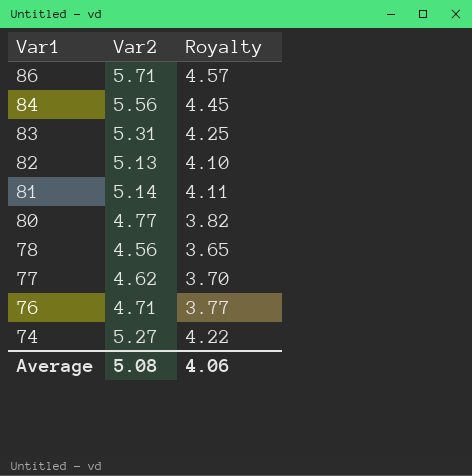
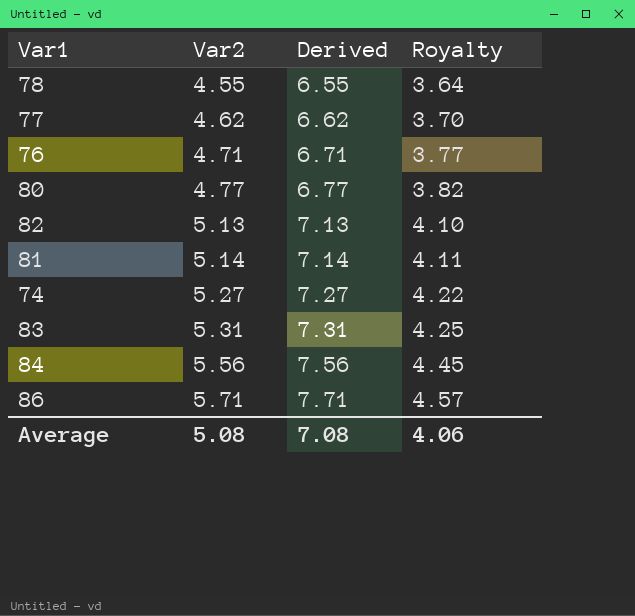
row order: Var1 descending -> Var2 ascending
column Derived | formula: none -> [Var2] + 2
78 | Var2: 4.56 -> 4.55
78 | Royalty: 3.65 -> 3.64

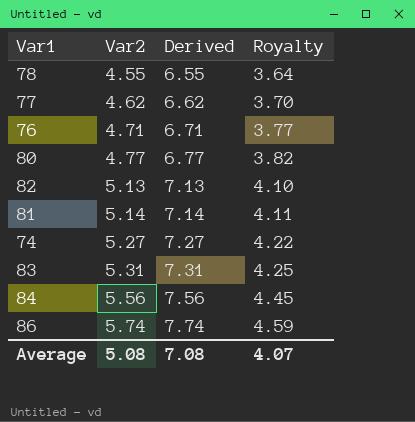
86 | Var2: 5.71 -> 5.74
86 | Derived: 7.71 -> 7.74
86 | Royalty: 4.57 -> 4.59
Average | Royalty: 4.06 -> 4.07

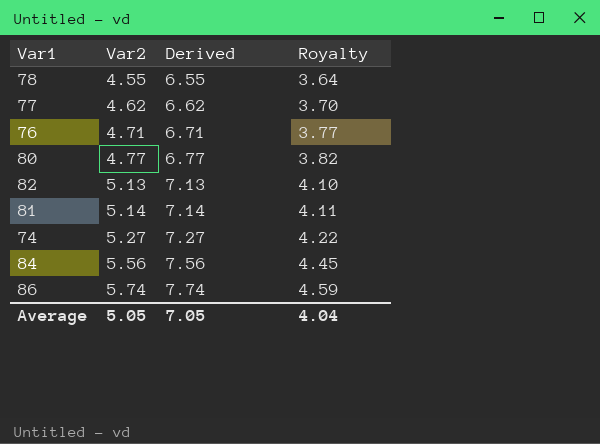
row 83: 5.31 | 7.31 | 4.25 -> none
Average | Var2: 5.08 -> 5.05
Average | Derived: 7.08 -> 7.05
Average | Royalty: 4.07 -> 4.04

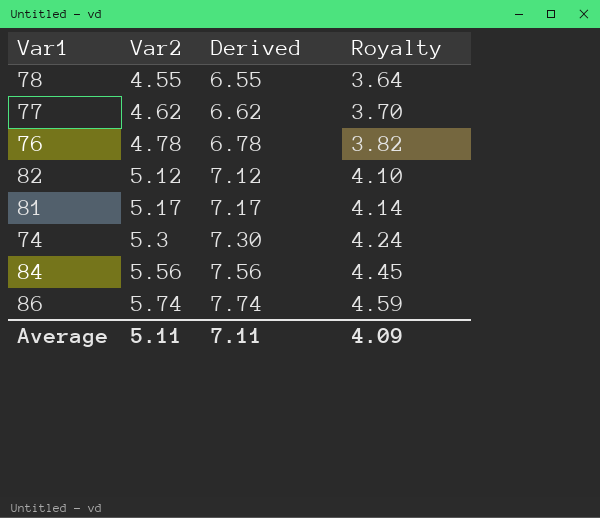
row 80: 4.77 | 6.77 | 3.82 -> none
76 | Var2: 4.71 -> 4.78
76 | Derived: 6.71 -> 6.78
76 | Royalty: 3.77 -> 3.82
82 | Var2: 5.13 -> 5.12
82 | Derived: 7.13 -> 7.12
81 | Var2: 5.14 -> 5.17
81 | Derived: 7.14 -> 7.17
81 | Royalty: 4.11 -> 4.14
74 | Var2: 5.27 -> 5.3
74 | Derived: 7.27 -> 7.30
74 | Royalty: 4.22 -> 4.24
Average | Var2: 5.05 -> 5.11
Average | Derived: 7.05 -> 7.11
Average | Royalty: 4.04 -> 4.09

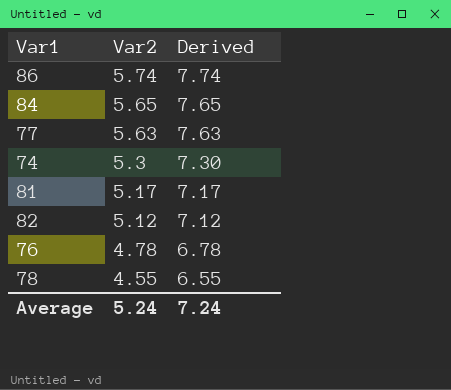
row order: Var2 ascending -> Var2 descending
column Royalty | formula: [Var2] * 0.8 -> none
84 | Var2: 5.56 -> 5.65
84 | Derived: 7.56 -> 7.65
77 | Var2: 4.62 -> 5.63
77 | Derived: 6.62 -> 7.63
Average | Var2: 5.11 -> 5.24
Average | Derived: 7.11 -> 7.24

